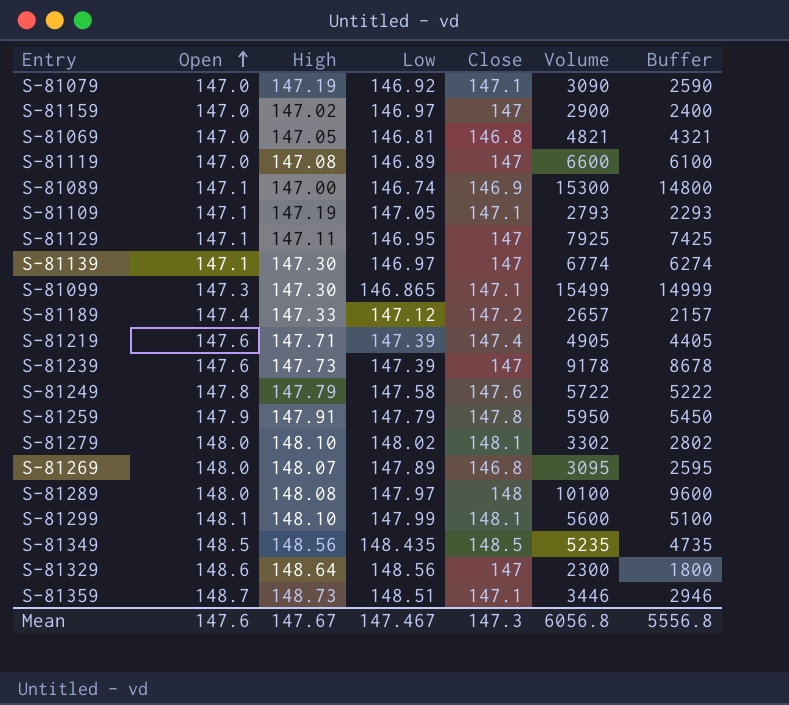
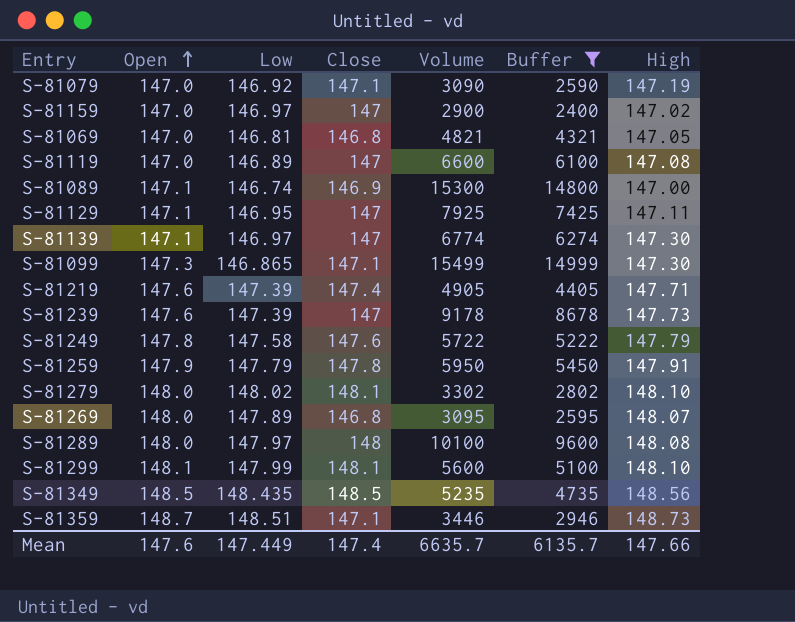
filter: none -> Buffer >= 2400
column High | position: 3 -> 7
Mean | Low: 147.467 -> 147.449
Mean | Close: 147.3 -> 147.4
Mean | Volume: 6056.8 -> 6635.7
Mean | Buffer: 5556.8 -> 6135.7
Mean | High: 147.67 -> 147.66

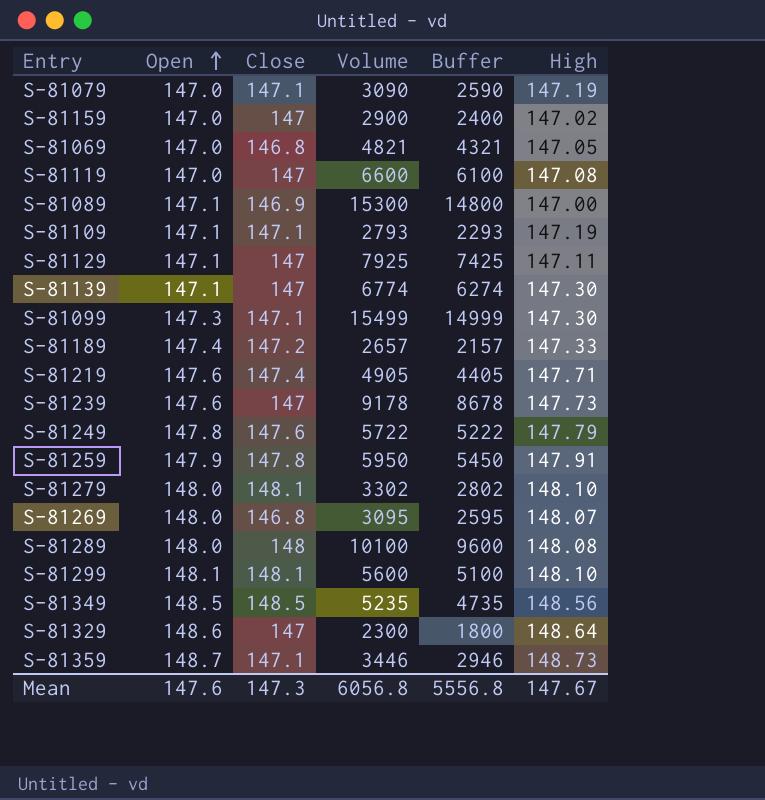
filter: Buffer >= 2400 -> none
column Low | position: 3 -> none
Mean | Close: 147.4 -> 147.3
Mean | Volume: 6635.7 -> 6056.8
Mean | Buffer: 6135.7 -> 5556.8
Mean | High: 147.66 -> 147.67

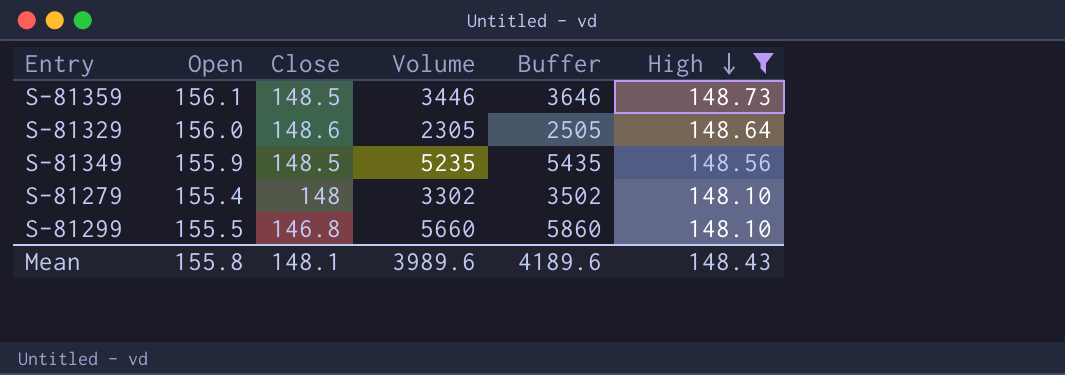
filter: none -> High >= 148.10
row order: Open ascending -> High descending
column Buffer | formula: [Volume] - 500 -> [Volume] + 200
S-81359 | Open: 148.7 -> 156.1
S-81359 | Close: 147.1 -> 148.5
S-81329 | Open: 148.6 -> 156.0
S-81329 | Close: 147 -> 148.6
S-81329 | Volume: 2300 -> 2305
S-81349 | Open: 148.5 -> 155.9
S-81279 | Open: 148.0 -> 155.4
S-81279 | Close: 148.1 -> 148
S-81299 | Open: 148.1 -> 155.5
S-81299 | Close: 148.1 -> 146.8
S-81299 | Volume: 5600 -> 5660
Mean | Open: 147.6 -> 155.8
Mean | Close: 147.3 -> 148.1
Mean | Volume: 6056.8 -> 3989.6
Mean | Buffer: 5556.8 -> 4189.6
Mean | High: 147.67 -> 148.43

